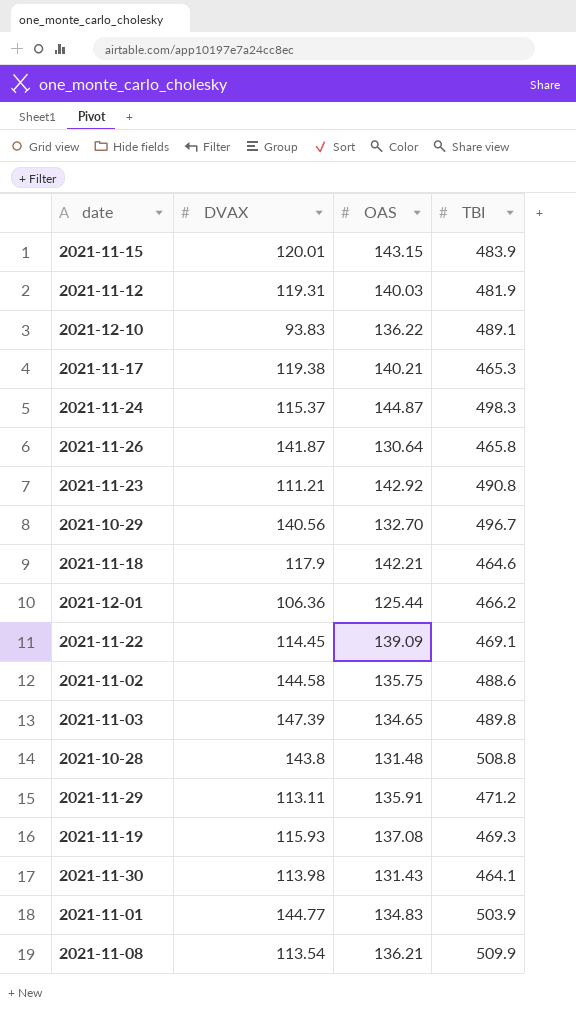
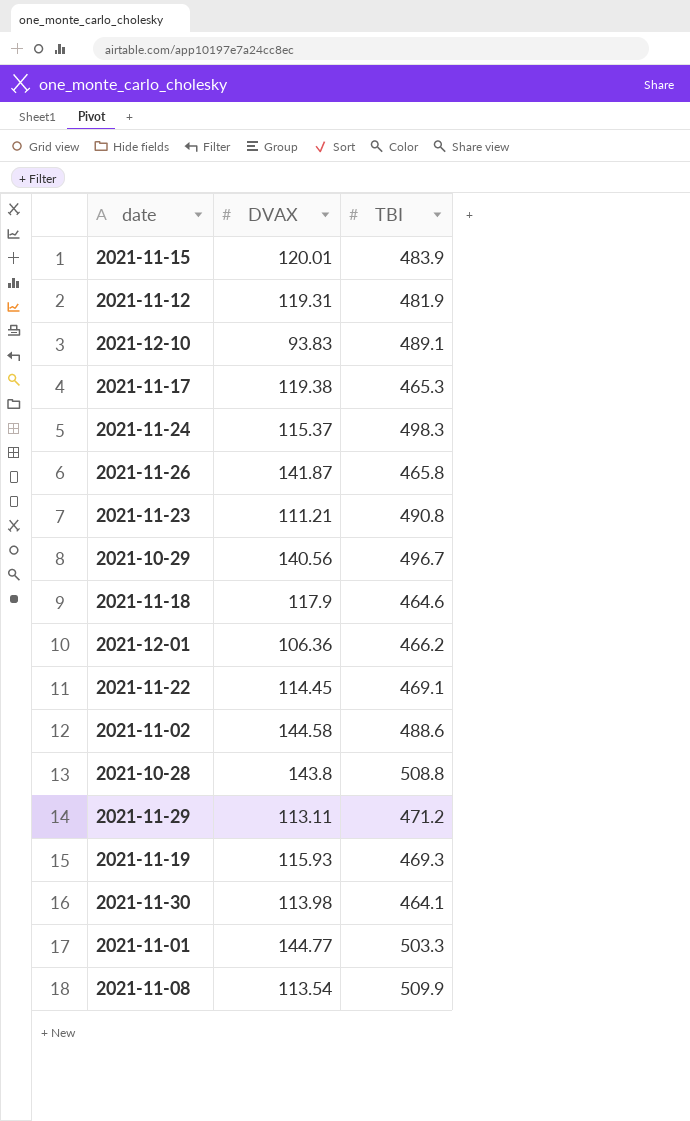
column OAS | position: 3 -> none
row 2021-11-03: 147.39 | 134.65 | 489.8 -> none
2021-11-01 | TBI: 503.9 -> 503.3

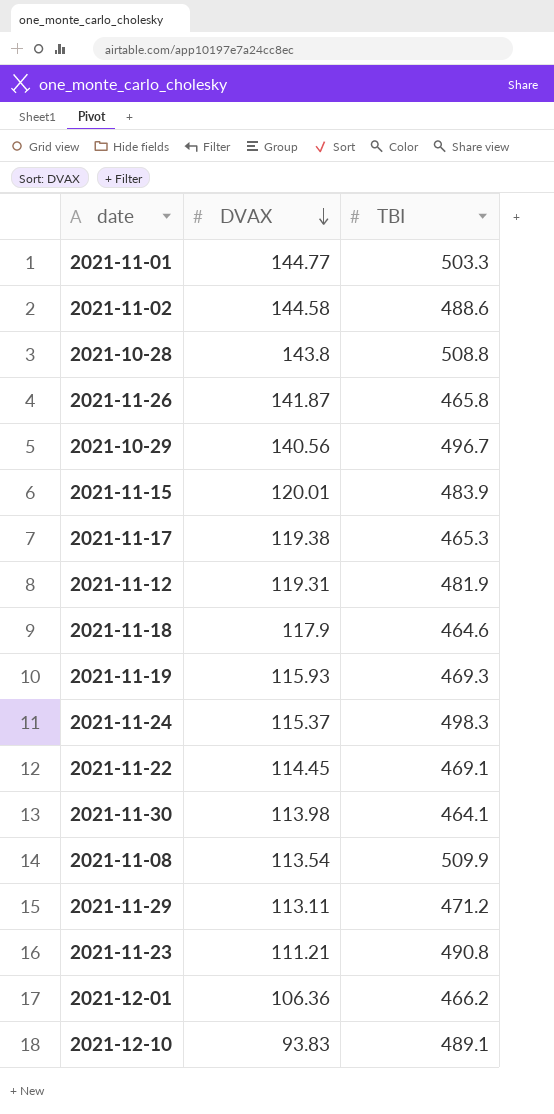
row order: none -> DVAX descending

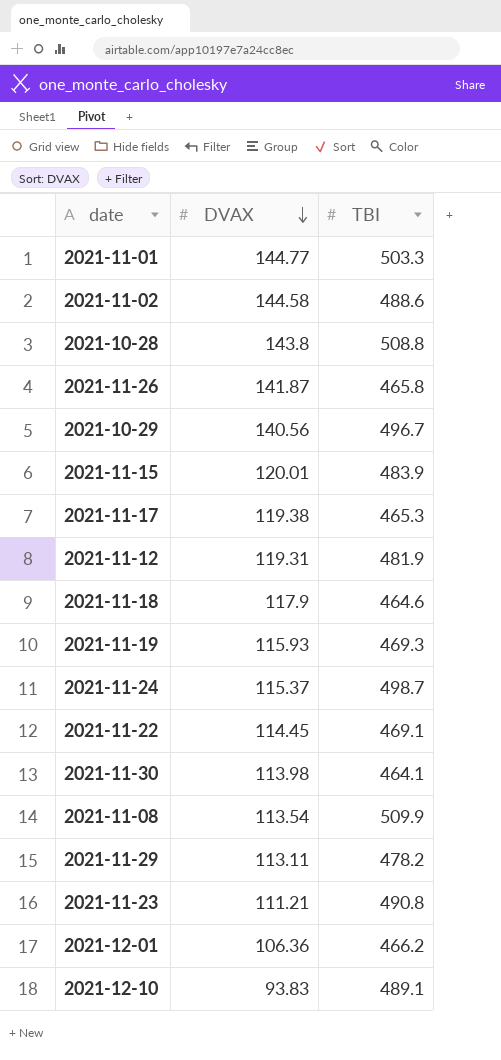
2021-11-24 | TBI: 498.3 -> 498.7
2021-11-29 | TBI: 471.2 -> 478.2

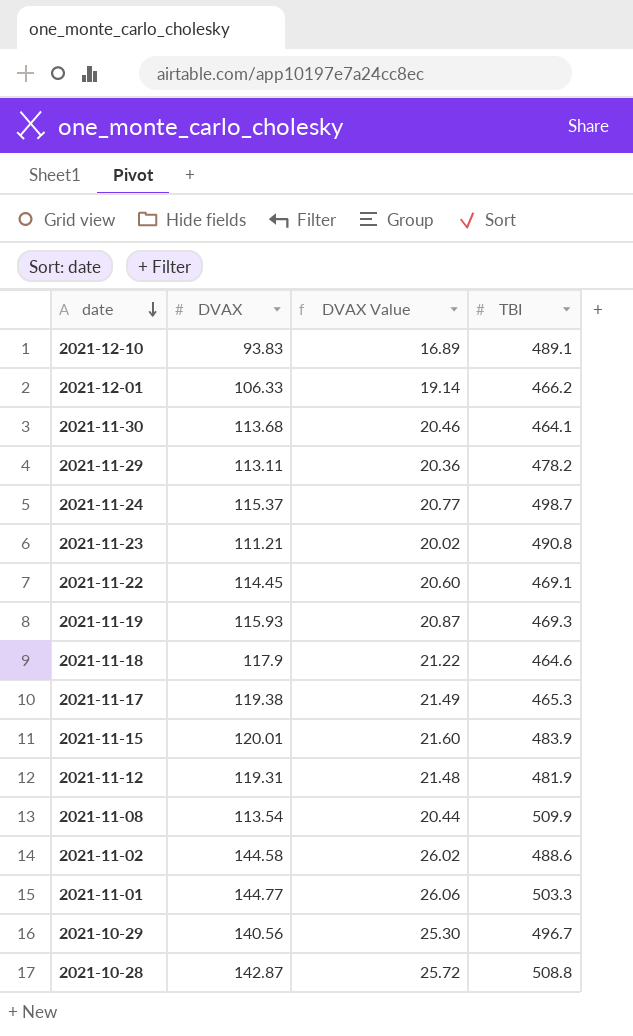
row order: DVAX descending -> date descending
column DVAX Value | formula: none -> [DVAX] * 0.18
row 2021-11-26: 141.87 | 465.8 -> none
2021-12-01 | DVAX: 106.36 -> 106.33
2021-11-30 | DVAX: 113.98 -> 113.68
2021-10-28 | DVAX: 143.8 -> 142.87

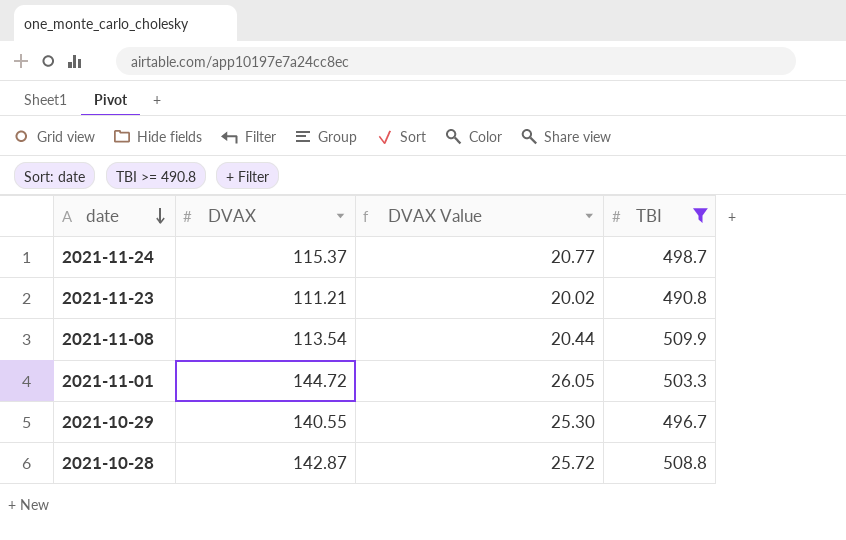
filter: none -> TBI >= 490.8
2021-11-01 | DVAX: 144.77 -> 144.72
2021-11-01 | DVAX Value: 26.06 -> 26.05
2021-10-29 | DVAX: 140.56 -> 140.55

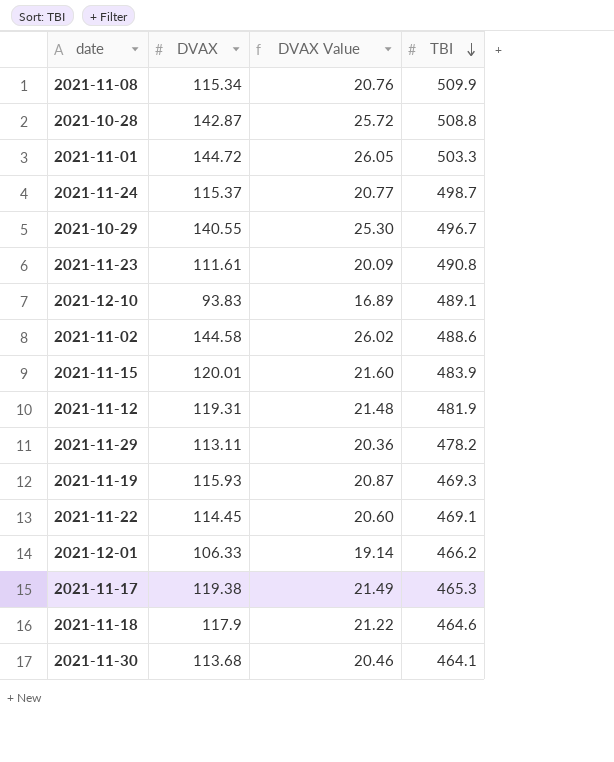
filter: TBI >= 490.8 -> none
row order: date descending -> TBI descending
2021-11-08 | DVAX: 113.54 -> 115.34
2021-11-08 | DVAX Value: 20.44 -> 20.76
2021-11-23 | DVAX: 111.21 -> 111.61
2021-11-23 | DVAX Value: 20.02 -> 20.09

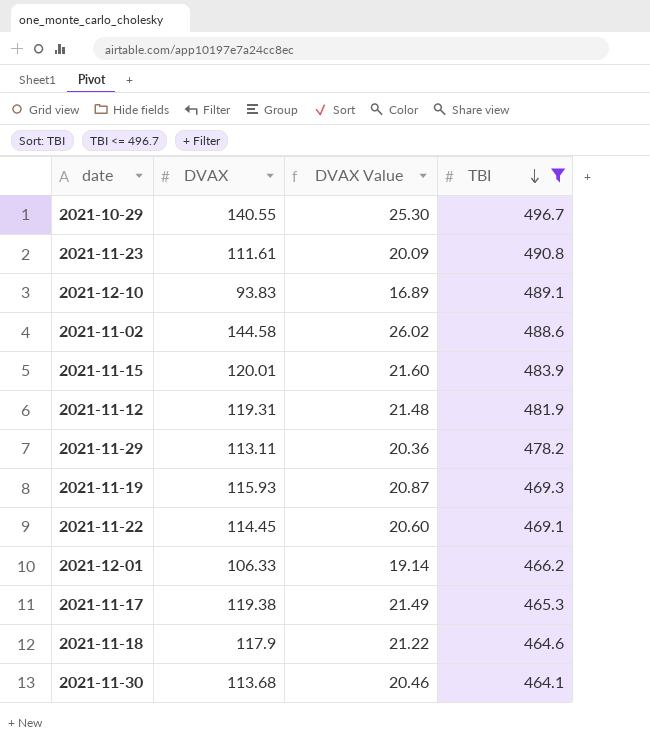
filter: none -> TBI <= 496.7

